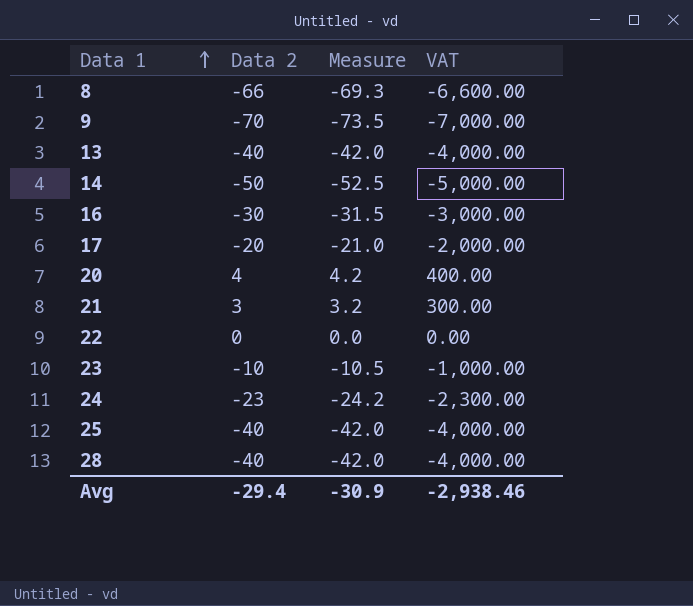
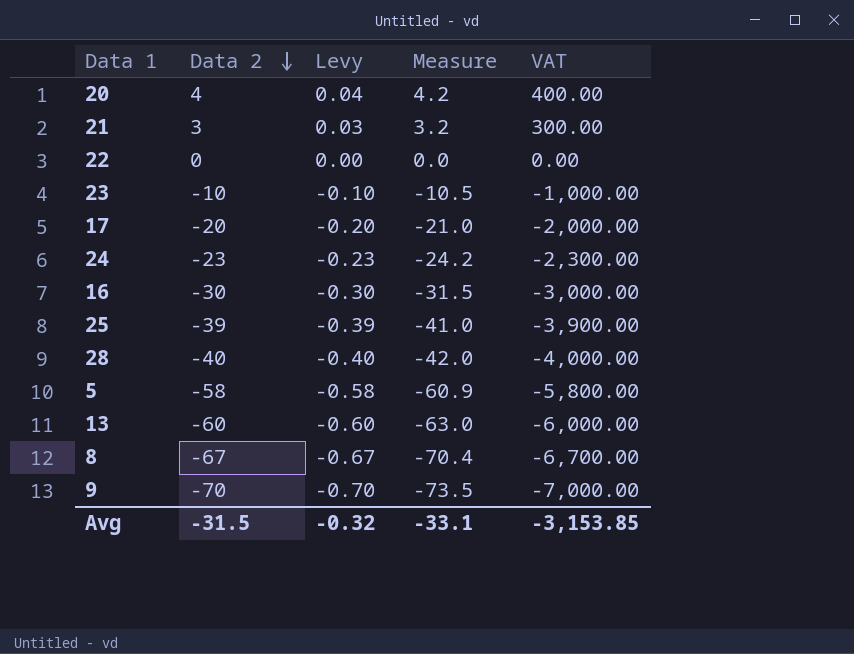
row order: Data 1 ascending -> Data 2 descending
column Levy | formula: none -> [Data 2] * 0.01
row 14: -50 | -52.5 | -5,000.00 -> none
25 | Data 2: -40 -> -39
25 | Measure: -42.0 -> -41.0
25 | VAT: -4,000.00 -> -3,900.00
row 5: none -> -58 | -0.58 | -60.9 | -5,800.00
13 | Data 2: -40 -> -60
13 | Measure: -42.0 -> -63.0
13 | VAT: -4,000.00 -> -6,000.00
8 | Data 2: -66 -> -67
8 | Measure: -69.3 -> -70.4
8 | VAT: -6,600.00 -> -6,700.00
Avg | Data 2: -29.4 -> -31.5
Avg | Measure: -30.9 -> -33.1
Avg | VAT: -2,938.46 -> -3,153.85

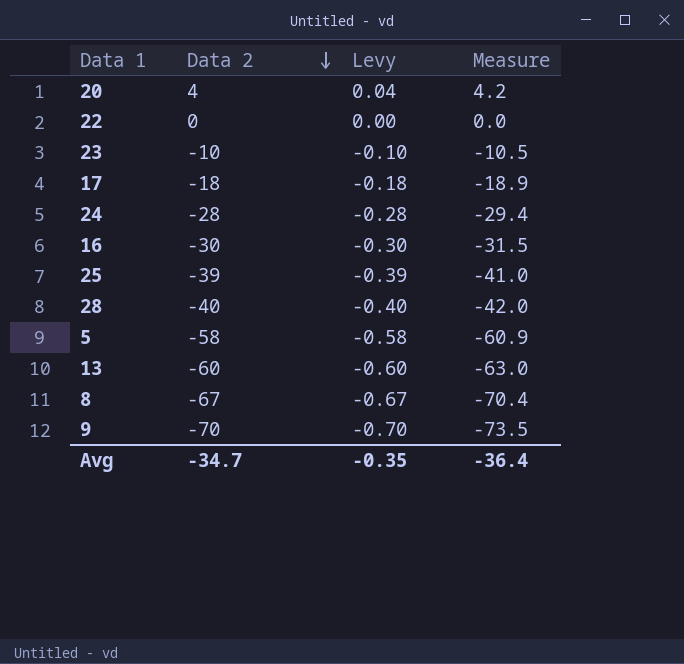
column VAT | formula: [Data 2] * 100 -> none
row 21: 3 | 0.03 | 3.2 | 300.00 -> none
17 | Data 2: -20 -> -18
17 | Levy: -0.20 -> -0.18
17 | Measure: -21.0 -> -18.9
24 | Data 2: -23 -> -28
24 | Levy: -0.23 -> -0.28
24 | Measure: -24.2 -> -29.4
Avg | Data 2: -31.5 -> -34.7
Avg | Levy: -0.32 -> -0.35
Avg | Measure: -33.1 -> -36.4

